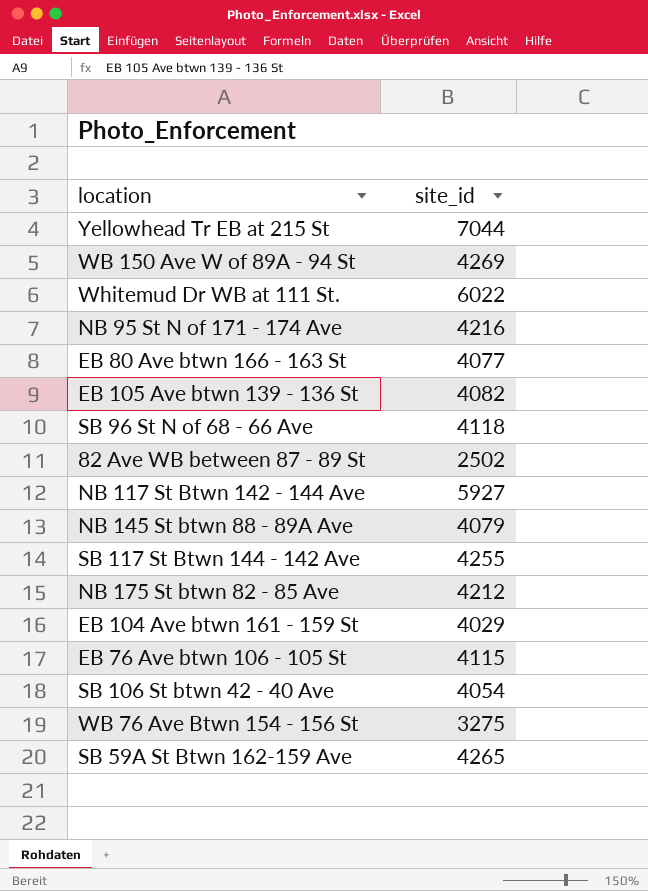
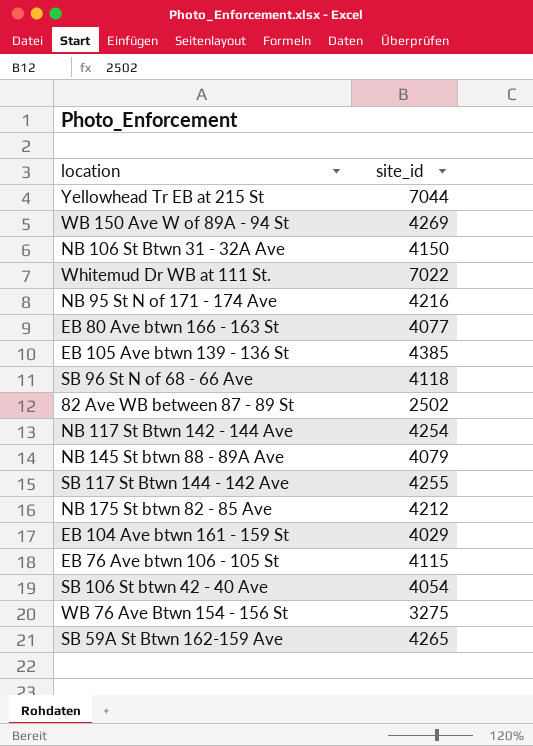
row NB 106 St Btwn 31 - 32A Ave: none -> 4150
Whitemud Dr WB at 111 St. | site_id: 6022 -> 7022
EB 105 Ave btwn 139 - 136 St | site_id: 4082 -> 4385
NB 117 St Btwn 142 - 144 Ave | site_id: 5927 -> 4254

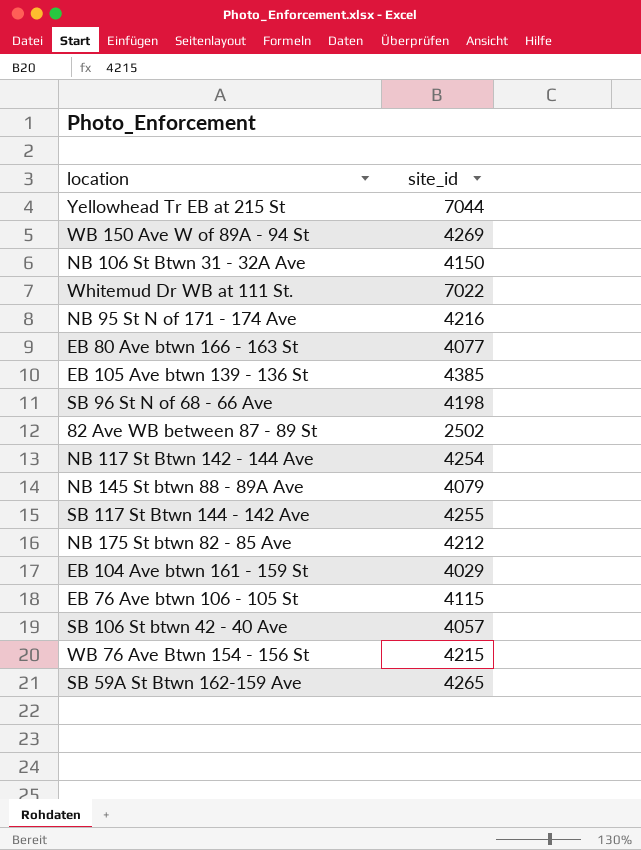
SB 96 St N of 68 - 66 Ave | site_id: 4118 -> 4198
SB 106 St btwn 42 - 40 Ave | site_id: 4054 -> 4057
WB 76 Ave Btwn 154 - 156 St | site_id: 3275 -> 4215

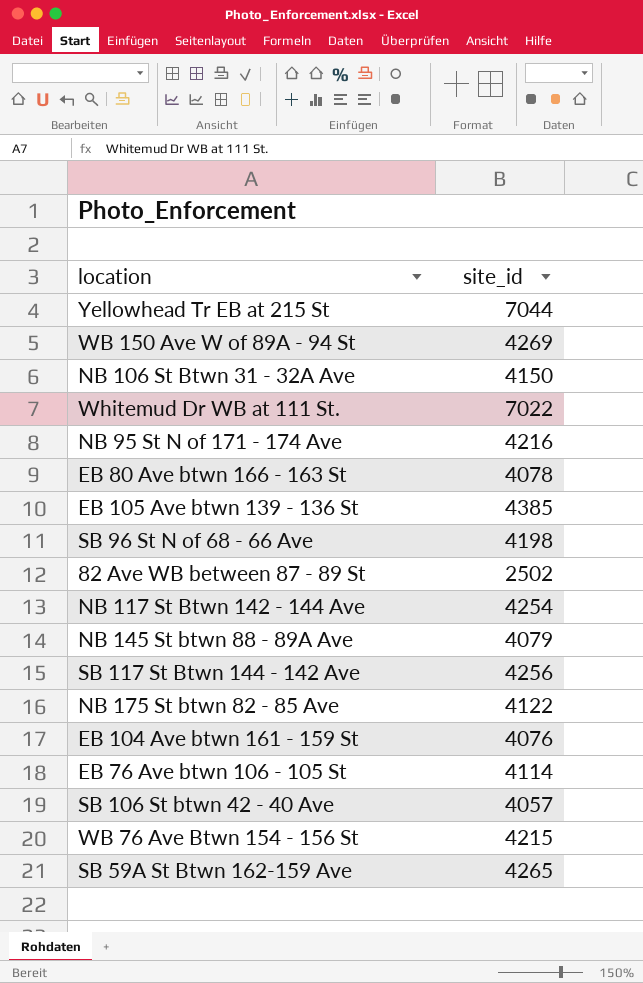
EB 80 Ave btwn 166 - 163 St | site_id: 4077 -> 4078
SB 117 St Btwn 144 - 142 Ave | site_id: 4255 -> 4256
NB 175 St btwn 82 - 85 Ave | site_id: 4212 -> 4122
EB 104 Ave btwn 161 - 159 St | site_id: 4029 -> 4076
EB 76 Ave btwn 106 - 105 St | site_id: 4115 -> 4114

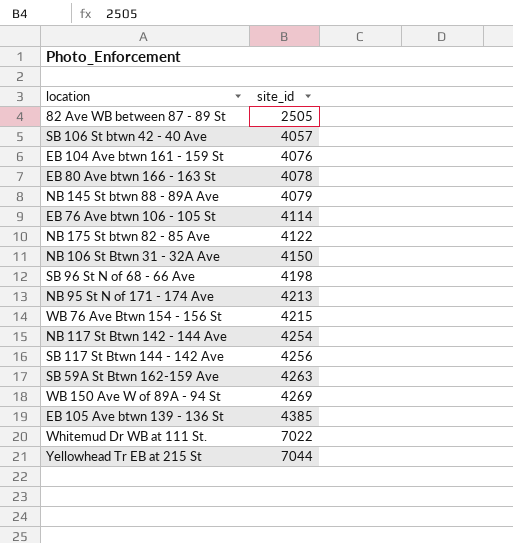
row order: none -> site_id ascending
82 Ave WB between 87 - 89 St | site_id: 2502 -> 2505
NB 95 St N of 171 - 174 Ave | site_id: 4216 -> 4213
SB 59A St Btwn 162-159 Ave | site_id: 4265 -> 4263

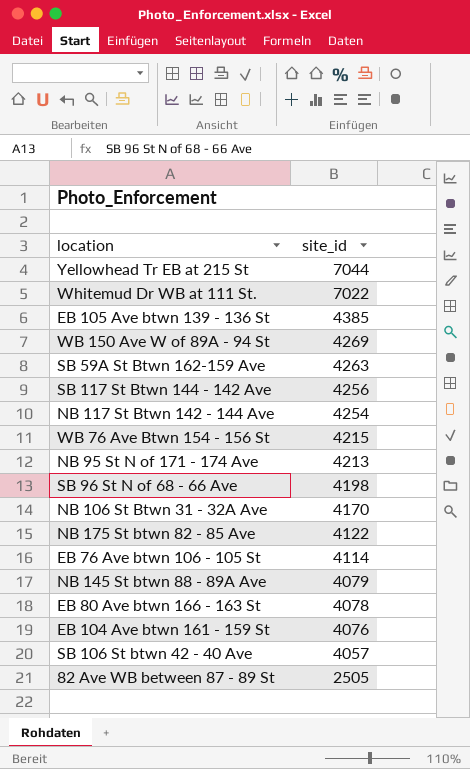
row order: site_id ascending -> site_id descending
NB 106 St Btwn 31 - 32A Ave | site_id: 4150 -> 4170

